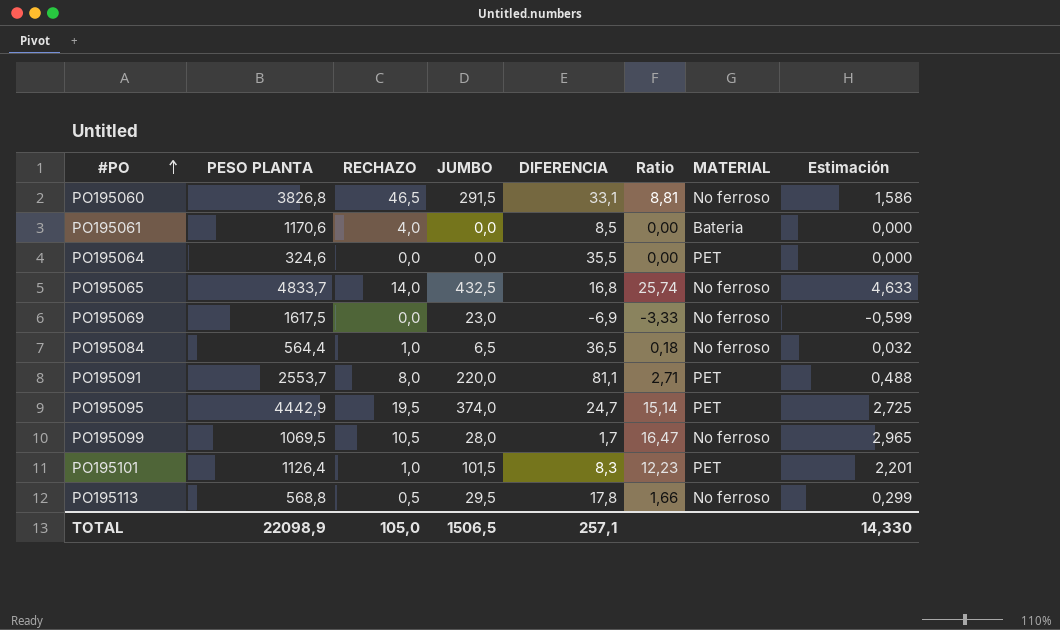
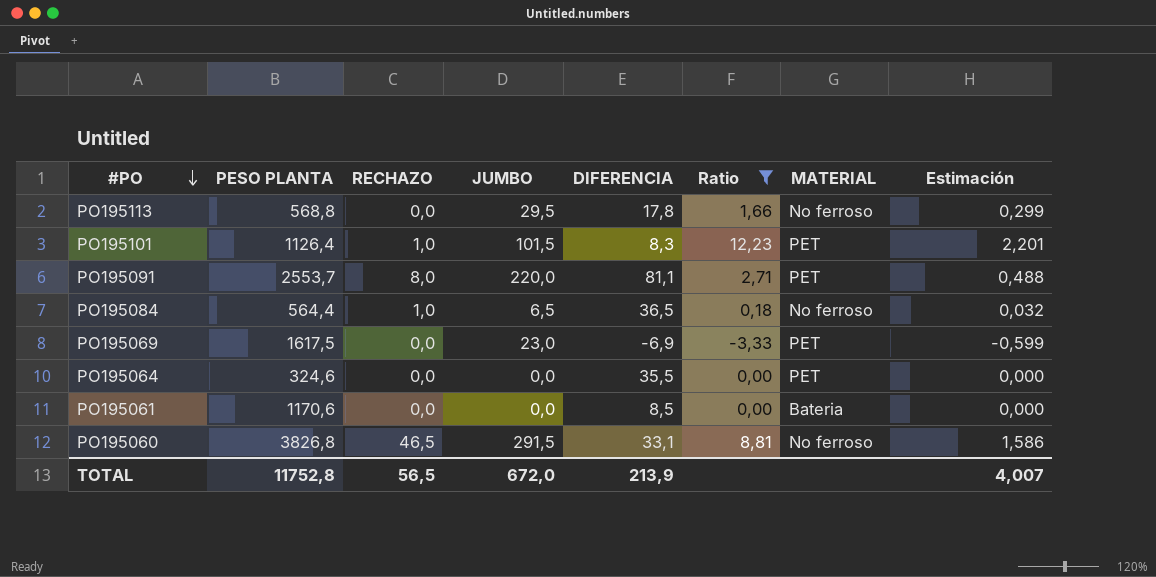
filter: none -> Ratio <= 12,23
row order: #PO ascending -> #PO descending
PO195113 | RECHAZO: 0,5 -> 0,0
PO195069 | MATERIAL: No ferroso -> PET
PO195061 | RECHAZO: 4,0 -> 0,0
TOTAL | PESO PLANTA: 22098,9 -> 11752,8
TOTAL | RECHAZO: 105,0 -> 56,5
TOTAL | JUMBO: 1506,5 -> 672,0
TOTAL | DIFERENCIA: 257,1 -> 213,9
TOTAL | Estimación: 14,330 -> 4,007

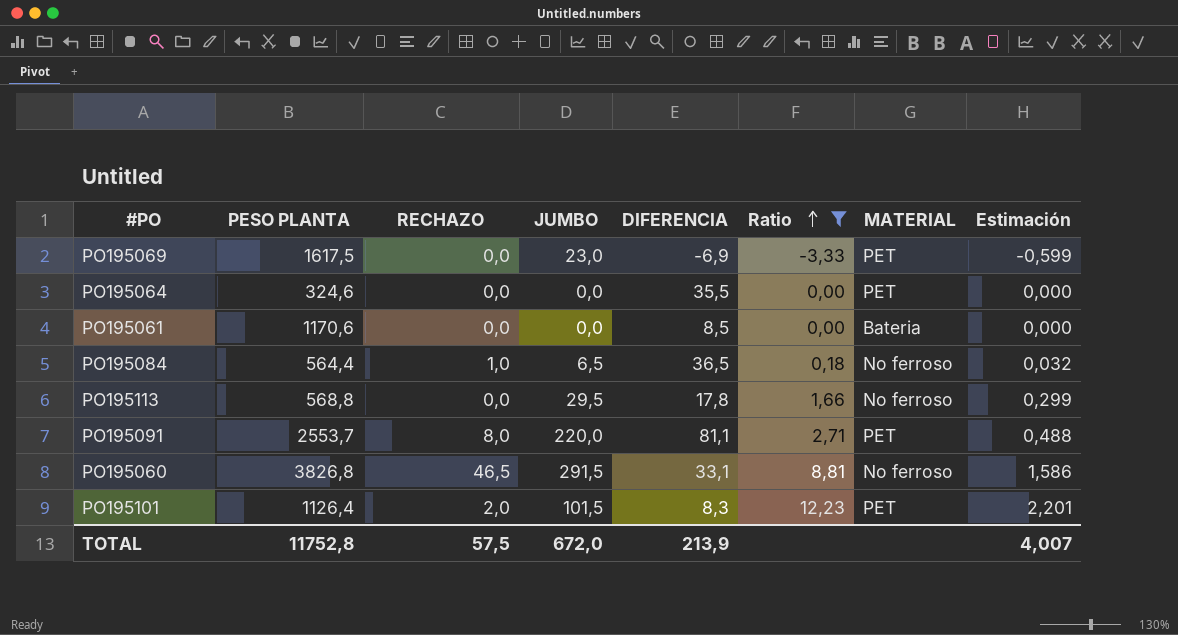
row order: #PO descending -> Ratio ascending
PO195101 | RECHAZO: 1,0 -> 2,0
TOTAL | RECHAZO: 56,5 -> 57,5

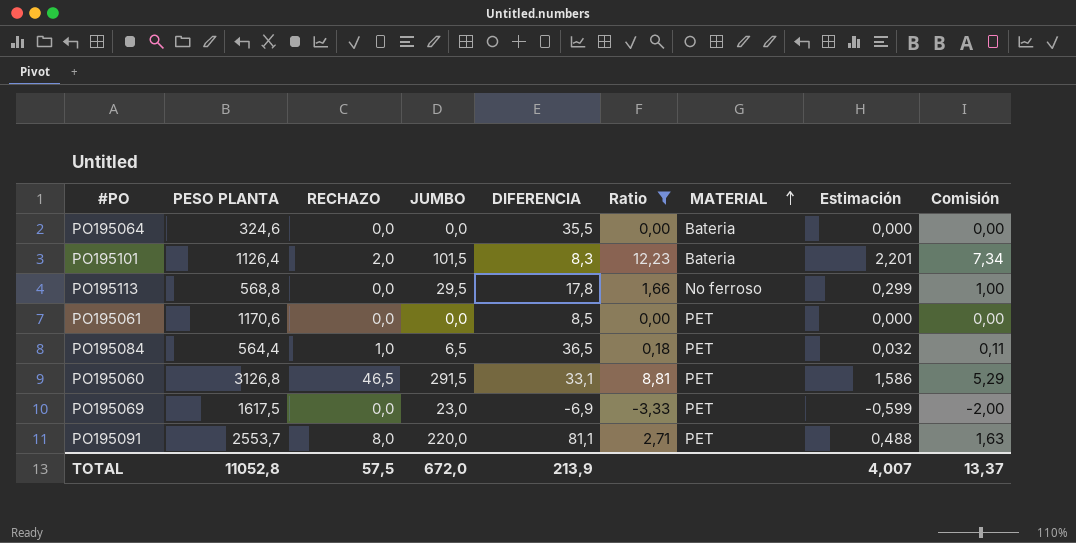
row order: Ratio ascending -> MATERIAL ascending
column Comisión | formula: none -> [Ratio] * 0,6
PO195064 | MATERIAL: PET -> Bateria
PO195101 | MATERIAL: PET -> Bateria
PO195061 | MATERIAL: Bateria -> PET
PO195084 | MATERIAL: No ferroso -> PET
PO195060 | PESO PLANTA: 3826,8 -> 3126,8
PO195060 | MATERIAL: No ferroso -> PET
TOTAL | PESO PLANTA: 11752,8 -> 11052,8

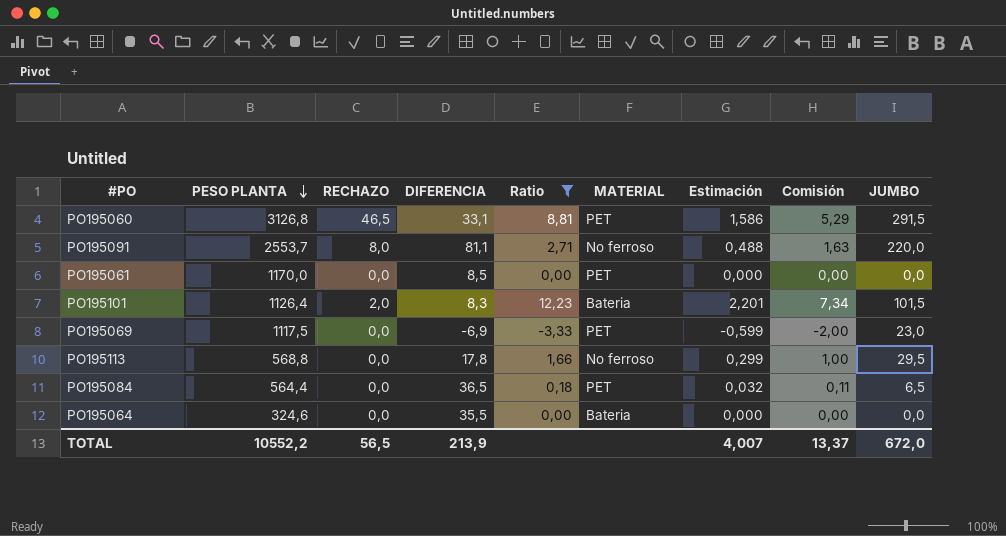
row order: MATERIAL ascending -> PESO PLANTA descending
column JUMBO | position: 4 -> 9
PO195091 | MATERIAL: PET -> No ferroso
PO195061 | PESO PLANTA: 1170,6 -> 1170,0
PO195069 | PESO PLANTA: 1617,5 -> 1117,5
PO195084 | RECHAZO: 1,0 -> 0,0
TOTAL | PESO PLANTA: 11052,8 -> 10552,2
TOTAL | RECHAZO: 57,5 -> 56,5

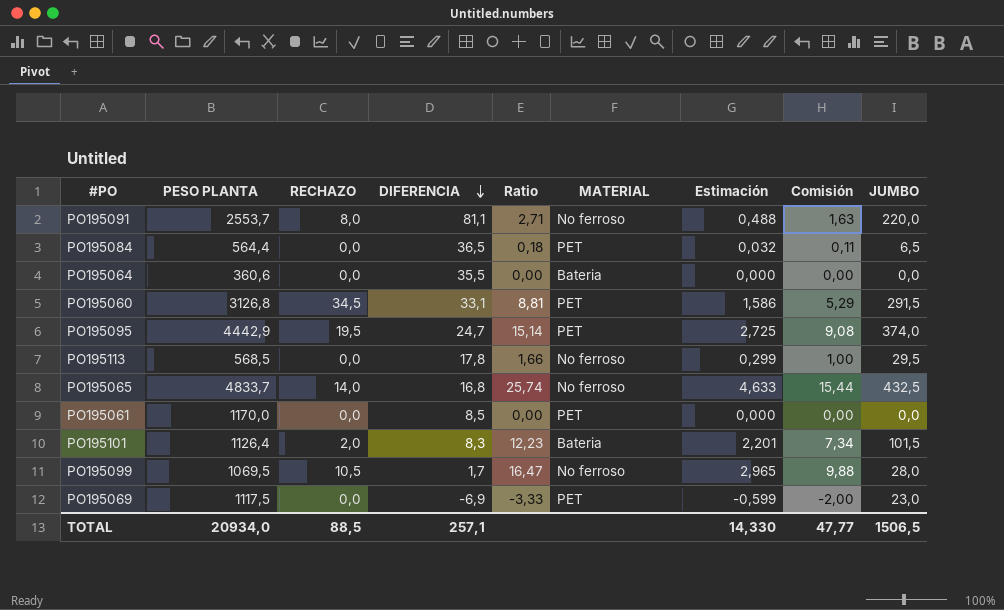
filter: Ratio <= 12,23 -> none
row order: PESO PLANTA descending -> DIFERENCIA descending
PO195064 | PESO PLANTA: 324,6 -> 360,6
PO195060 | RECHAZO: 46,5 -> 34,5
PO195113 | PESO PLANTA: 568,8 -> 568,5
TOTAL | PESO PLANTA: 10552,2 -> 20934,0
TOTAL | RECHAZO: 56,5 -> 88,5
TOTAL | DIFERENCIA: 213,9 -> 257,1
TOTAL | Estimación: 4,007 -> 14,330
TOTAL | Comisión: 13,37 -> 47,77
TOTAL | JUMBO: 672,0 -> 1506,5

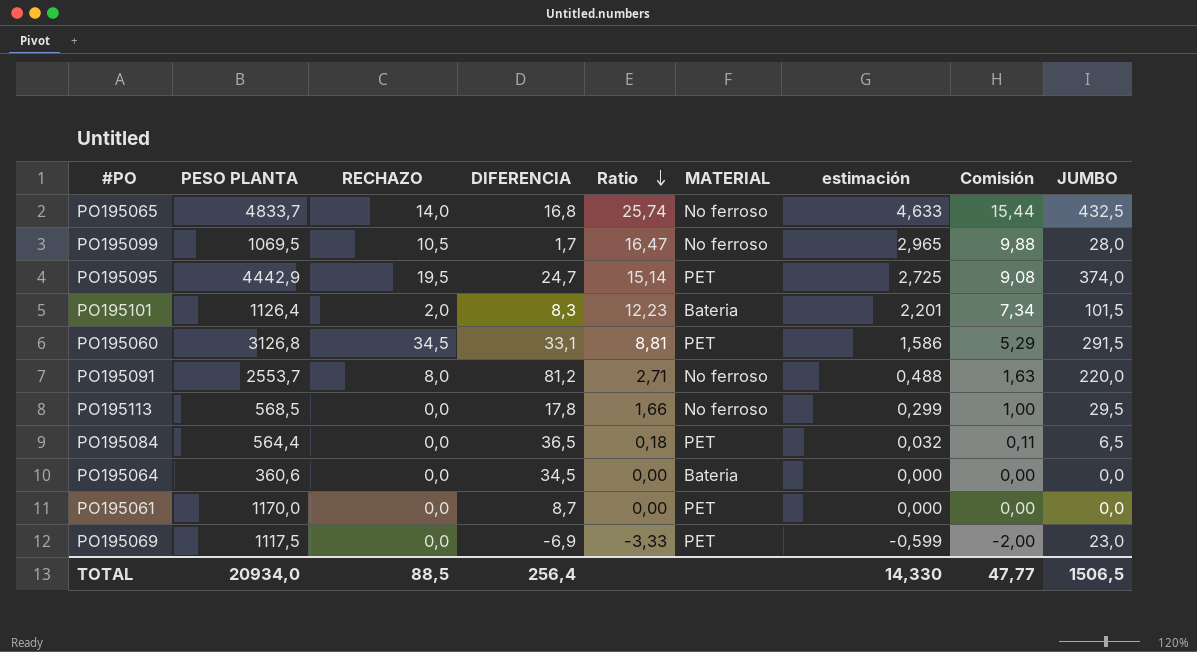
row order: DIFERENCIA descending -> Ratio descending
column name: Estimación -> estimación
PO195091 | DIFERENCIA: 81,1 -> 81,2
PO195064 | DIFERENCIA: 35,5 -> 34,5
PO195061 | DIFERENCIA: 8,5 -> 8,7
TOTAL | DIFERENCIA: 257,1 -> 256,4

